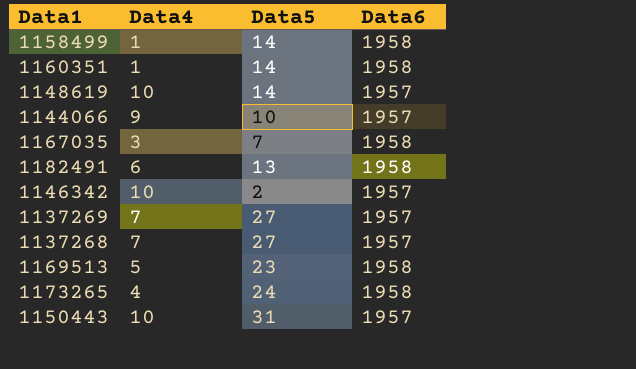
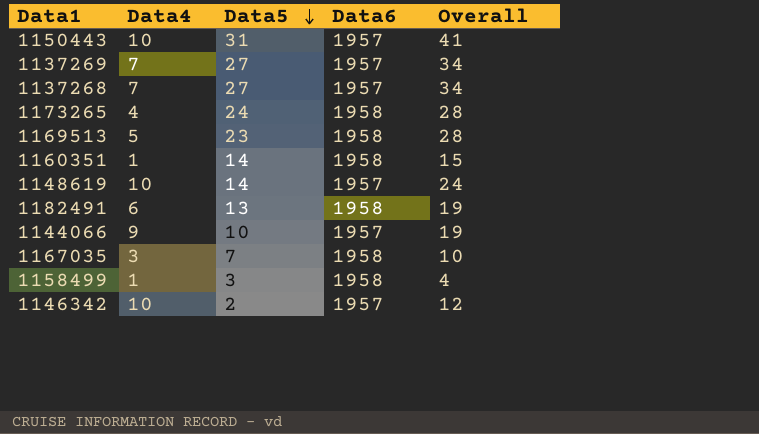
row order: none -> Data5 descending
column Overall | formula: none -> [Data4] + [Data5]
1158499 | Data5: 14 -> 3

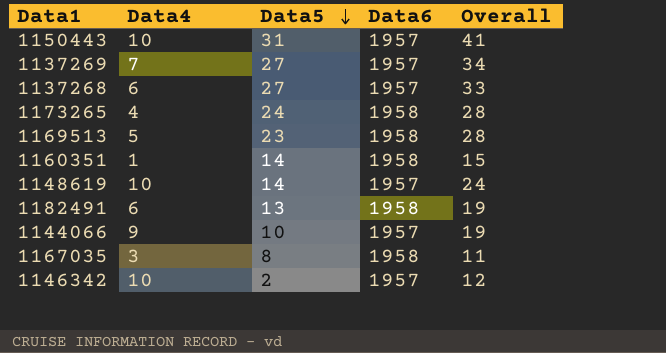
row 1158499: 1 | 3 | 1958 | 4 -> none
1137268 | Data4: 7 -> 6
1137268 | Overall: 34 -> 33
1167035 | Data5: 7 -> 8
1167035 | Overall: 10 -> 11

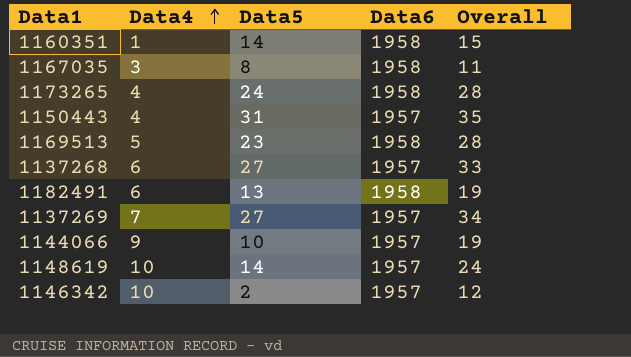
row order: Data5 descending -> Data4 ascending
1150443 | Data4: 10 -> 4
1150443 | Overall: 41 -> 35

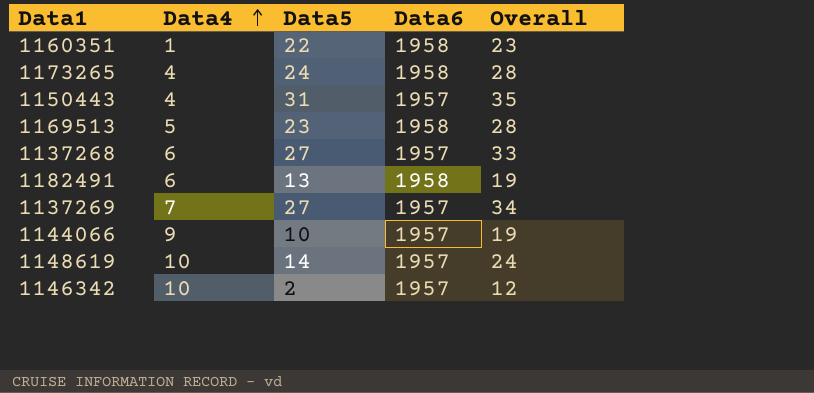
row 1167035: 3 | 8 | 1958 | 11 -> none
1160351 | Data5: 14 -> 22
1160351 | Overall: 15 -> 23

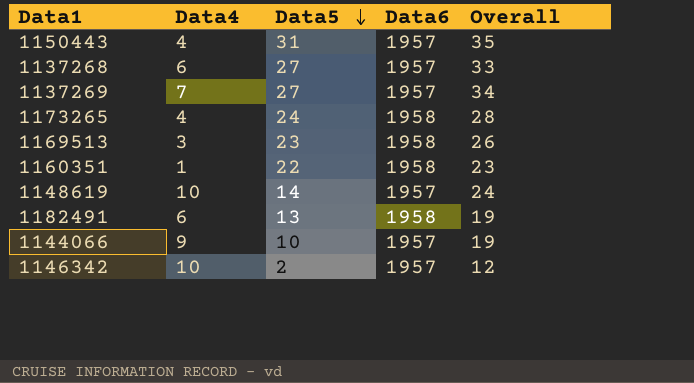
row order: Data4 ascending -> Data5 descending
1169513 | Data4: 5 -> 3
1169513 | Overall: 28 -> 26

